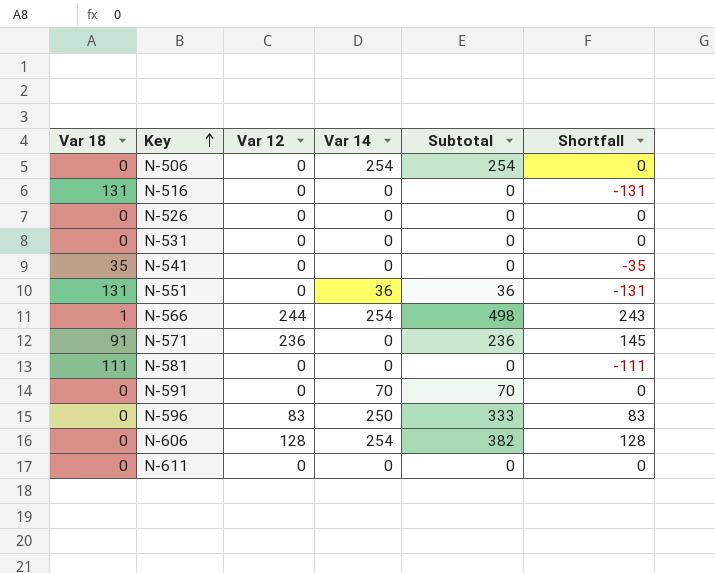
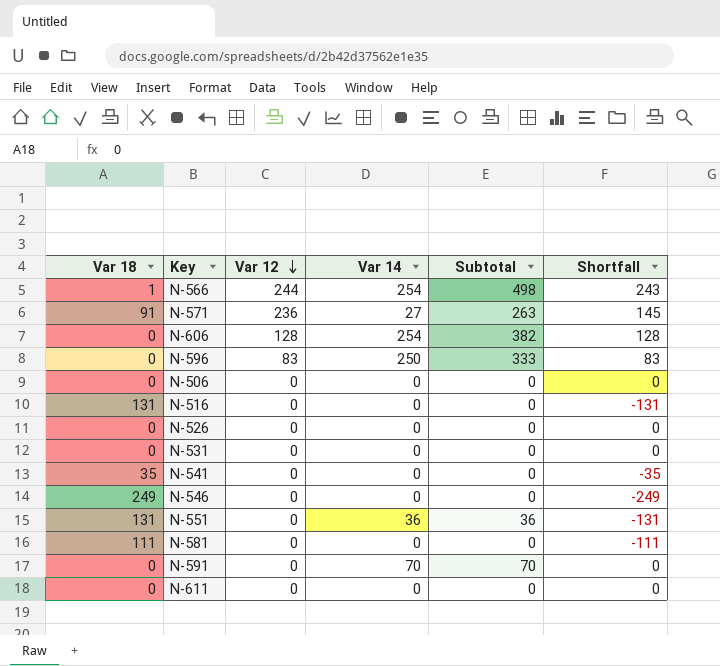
row order: Key ascending -> Var 12 descending
N-571 | Var 14: 0 -> 27
N-571 | Subtotal: 236 -> 263
N-506 | Var 14: 254 -> 0
N-506 | Subtotal: 254 -> 0
row N-546: none -> 249 | 0 | 0 | 0 | -249

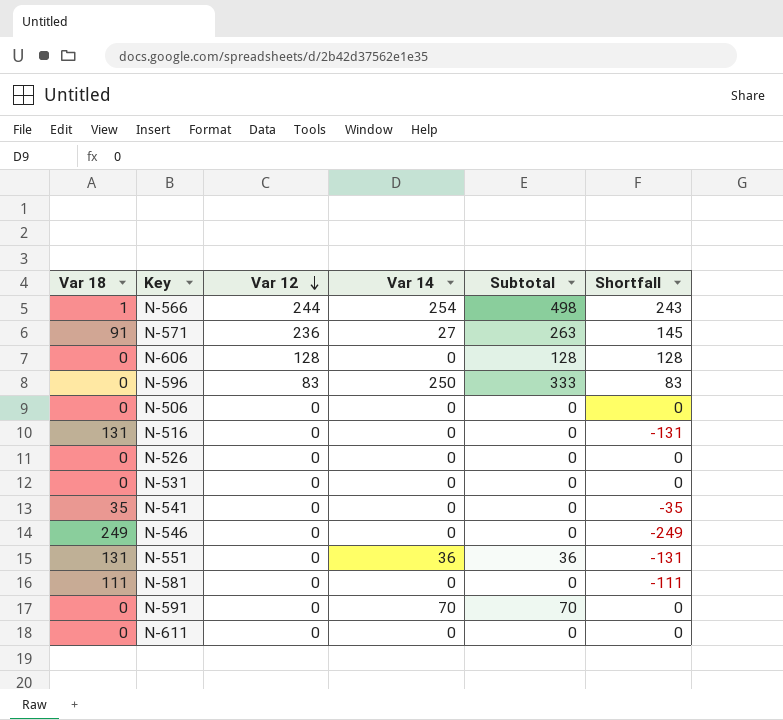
N-606 | Var 14: 254 -> 0
N-606 | Subtotal: 382 -> 128

